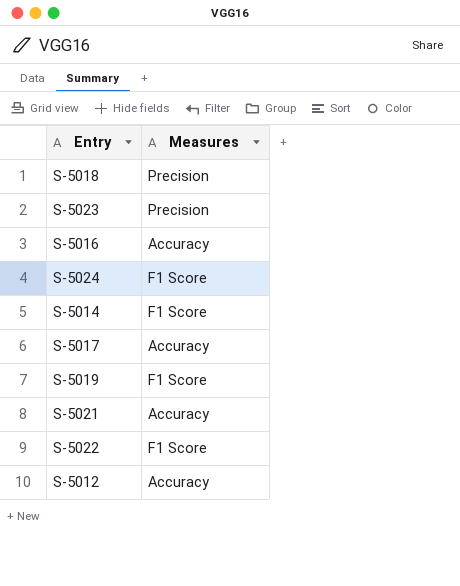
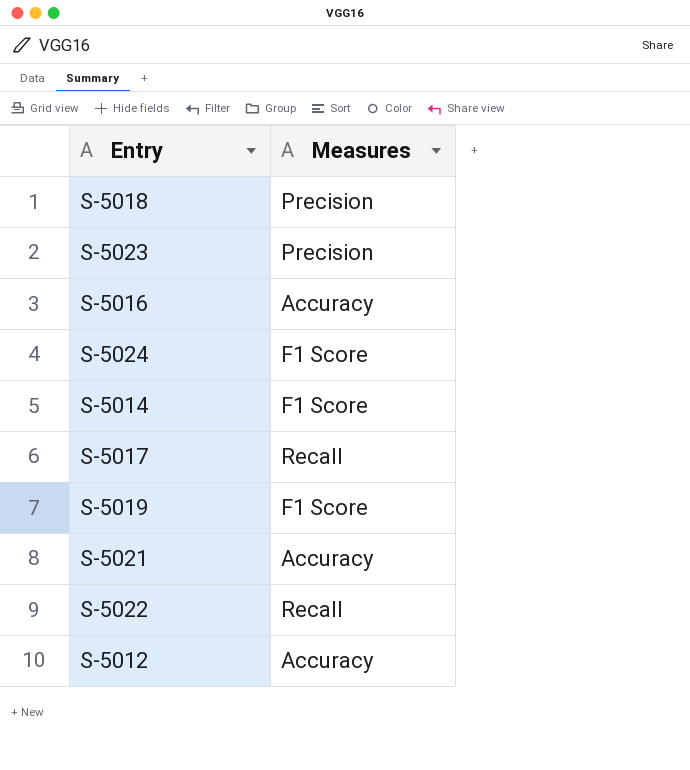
S-5017 | Measures: Accuracy -> Recall
S-5022 | Measures: F1 Score -> Recall

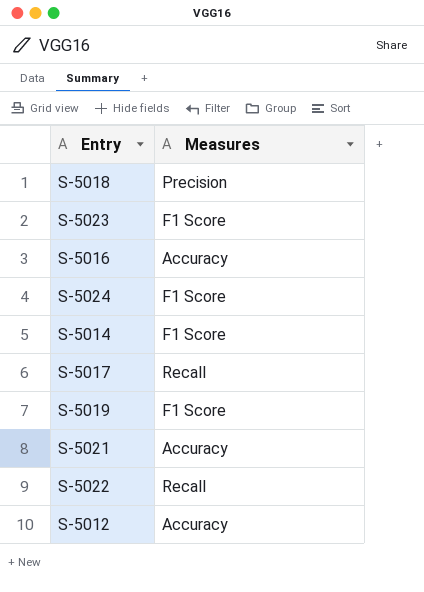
S-5023 | Measures: Precision -> F1 Score

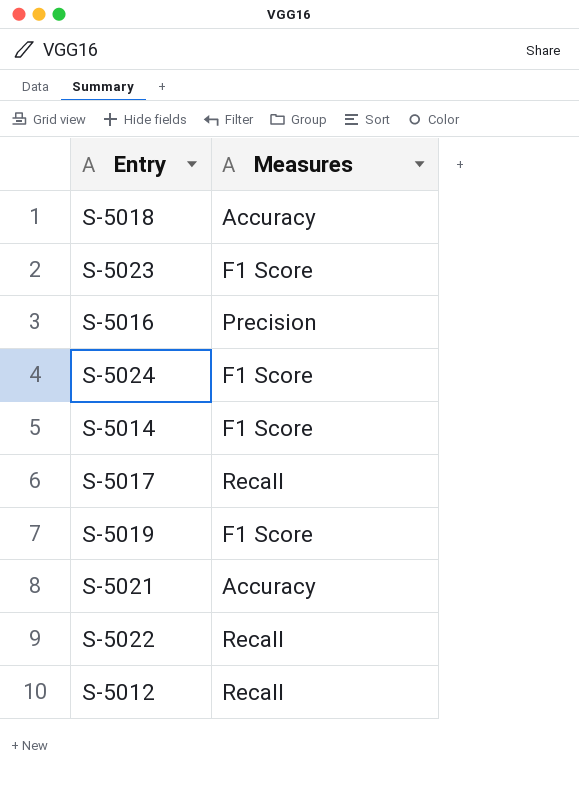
S-5018 | Measures: Precision -> Accuracy
S-5016 | Measures: Accuracy -> Precision
S-5012 | Measures: Accuracy -> Recall

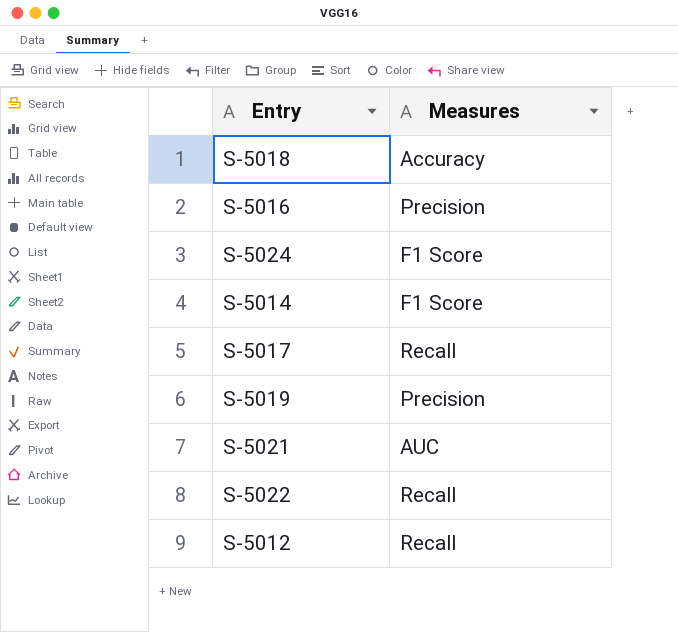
row S-5023: F1 Score -> none
S-5019 | Measures: F1 Score -> Precision
S-5021 | Measures: Accuracy -> AUC

